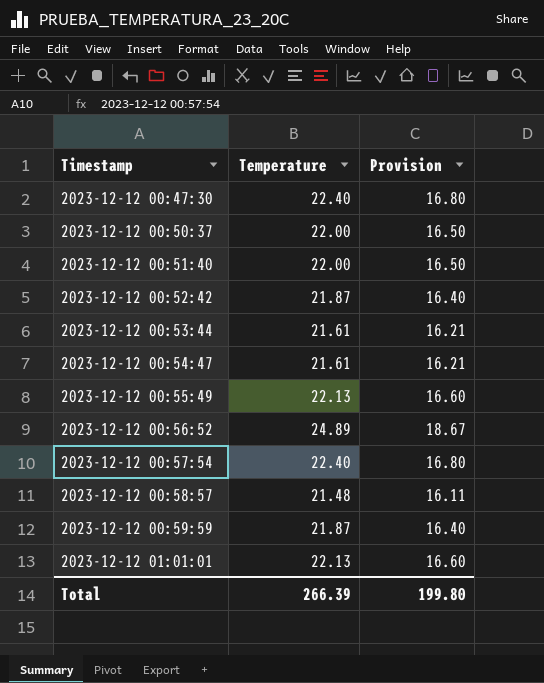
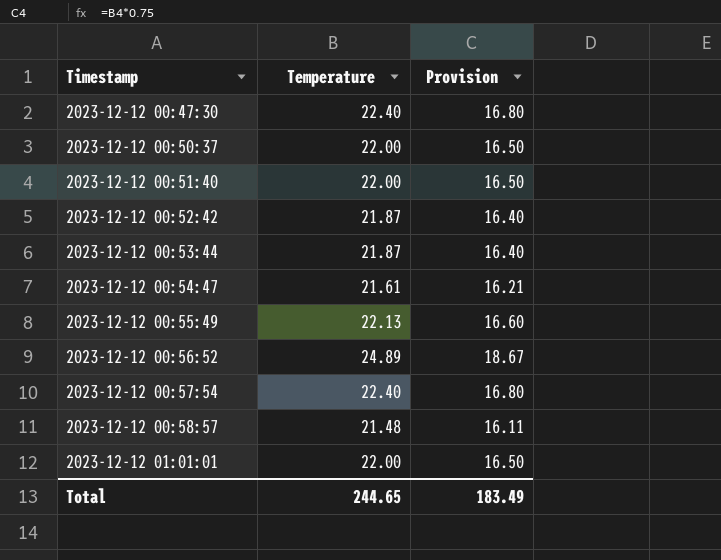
row 2023-12-12 00:59:59: 21.87 | 16.40 -> none
2023-12-12 00:53:44 | Temperature: 21.61 -> 21.87
2023-12-12 00:53:44 | Provision: 16.21 -> 16.40
2023-12-12 01:01:01 | Temperature: 22.13 -> 22.00
2023-12-12 01:01:01 | Provision: 16.60 -> 16.50
Total | Temperature: 266.39 -> 244.65
Total | Provision: 199.80 -> 183.49

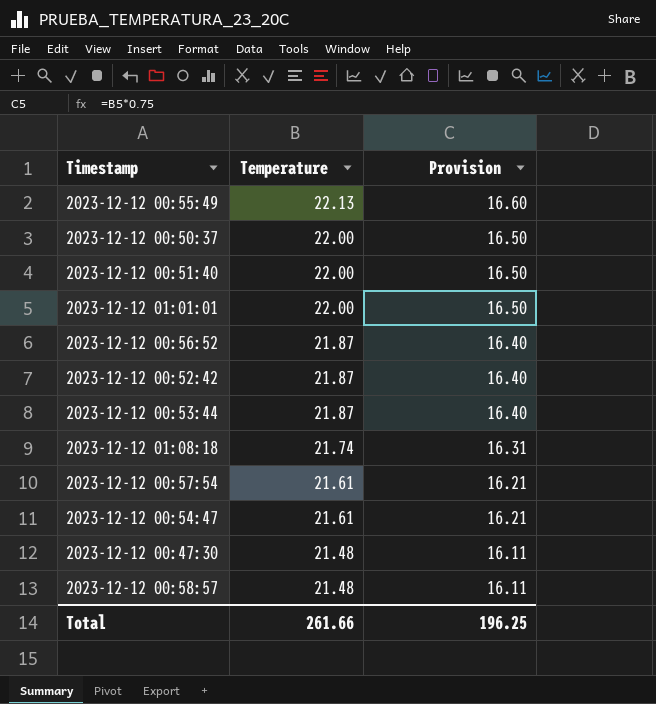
row order: Timestamp ascending -> Temperature descending
2023-12-12 00:56:52 | Temperature: 24.89 -> 21.87
2023-12-12 00:56:52 | Provision: 18.67 -> 16.40
row 2023-12-12 01:08:18: none -> 21.74 | 16.31
2023-12-12 00:57:54 | Temperature: 22.40 -> 21.61
2023-12-12 00:57:54 | Provision: 16.80 -> 16.21
2023-12-12 00:47:30 | Temperature: 22.40 -> 21.48
2023-12-12 00:47:30 | Provision: 16.80 -> 16.11
Total | Temperature: 244.65 -> 261.66
Total | Provision: 183.49 -> 196.25

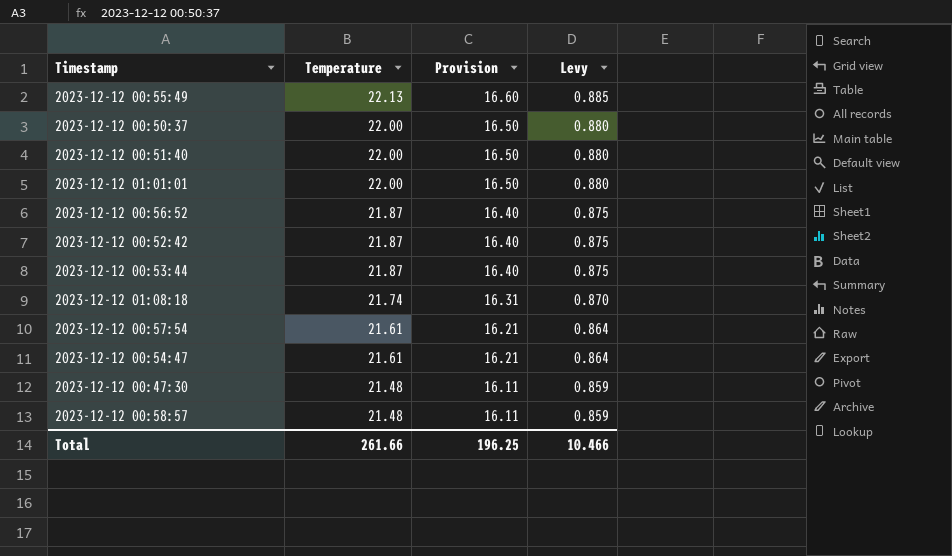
column Levy | formula: none -> [Temperature] * 0.04

